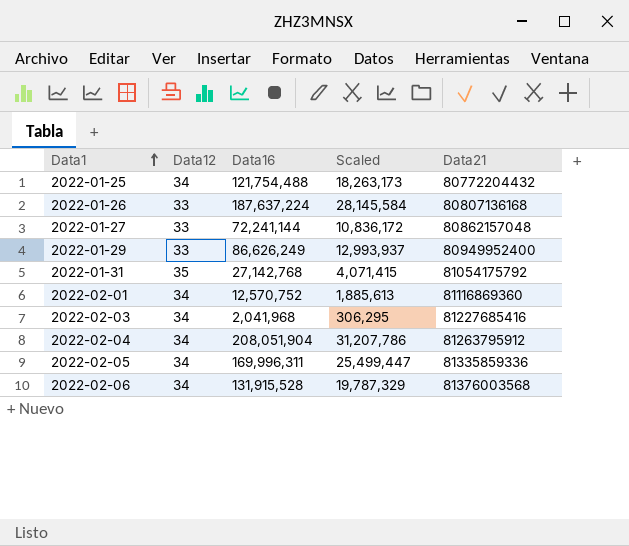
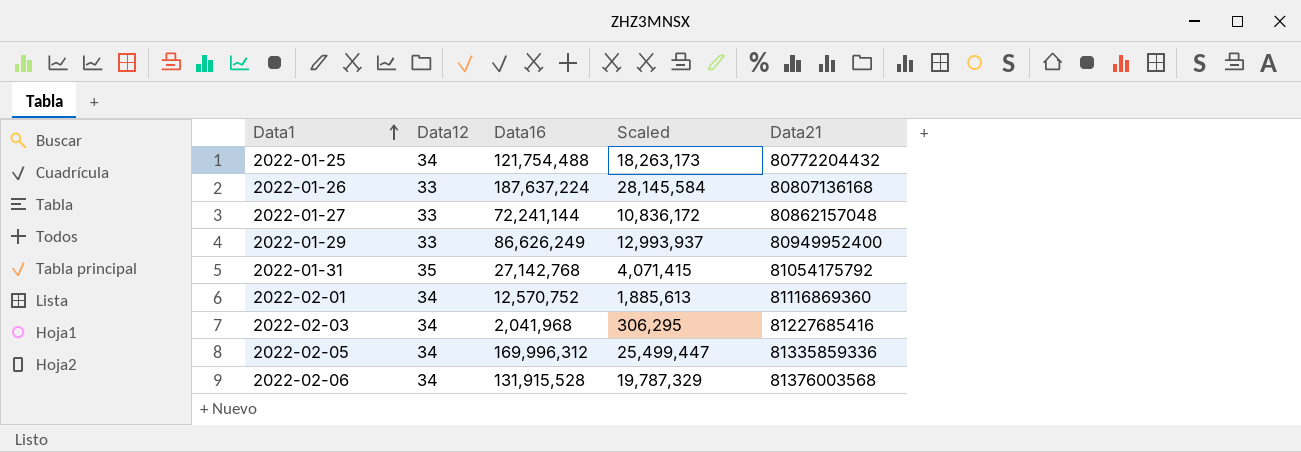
row 2022-02-04: 34 | 208,051,904 | 31,207,786 | 81263795912 -> none
2022-02-05 | Data16: 169,996,311 -> 169,996,312

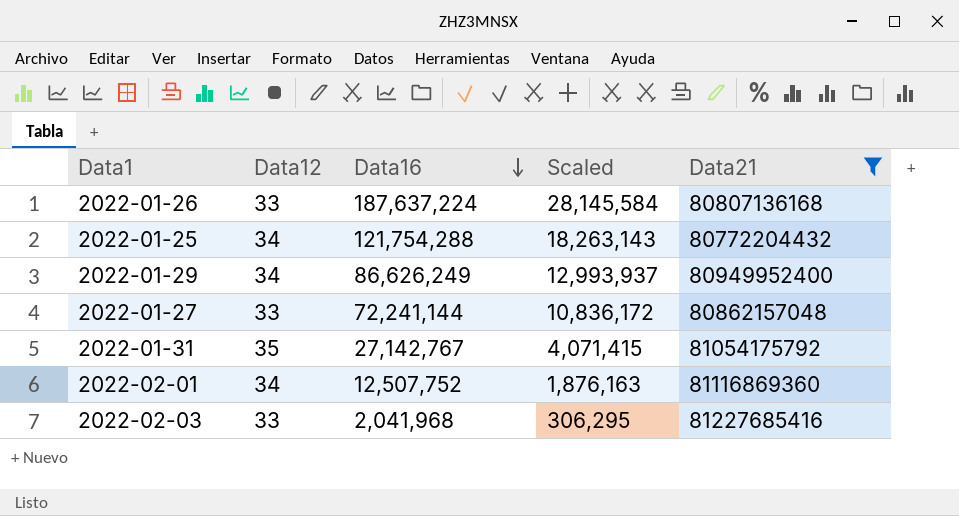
filter: none -> Data21 <= 81227685416
row order: Data1 ascending -> Data16 descending
2022-01-25 | Data16: 121,754,488 -> 121,754,288
2022-01-25 | Scaled: 18,263,173 -> 18,263,143
2022-01-29 | Data12: 33 -> 34
2022-01-31 | Data16: 27,142,768 -> 27,142,767
2022-02-01 | Data16: 12,570,752 -> 12,507,752
2022-02-01 | Scaled: 1,885,613 -> 1,876,163
2022-02-03 | Data12: 34 -> 33

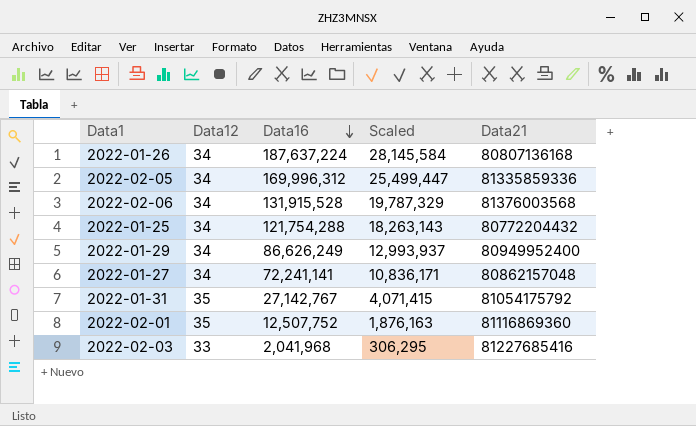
filter: Data21 <= 81227685416 -> none
2022-01-26 | Data12: 33 -> 34
2022-01-27 | Data12: 33 -> 34
2022-01-27 | Data16: 72,241,144 -> 72,241,141
2022-01-27 | Scaled: 10,836,172 -> 10,836,171
2022-02-01 | Data12: 34 -> 35

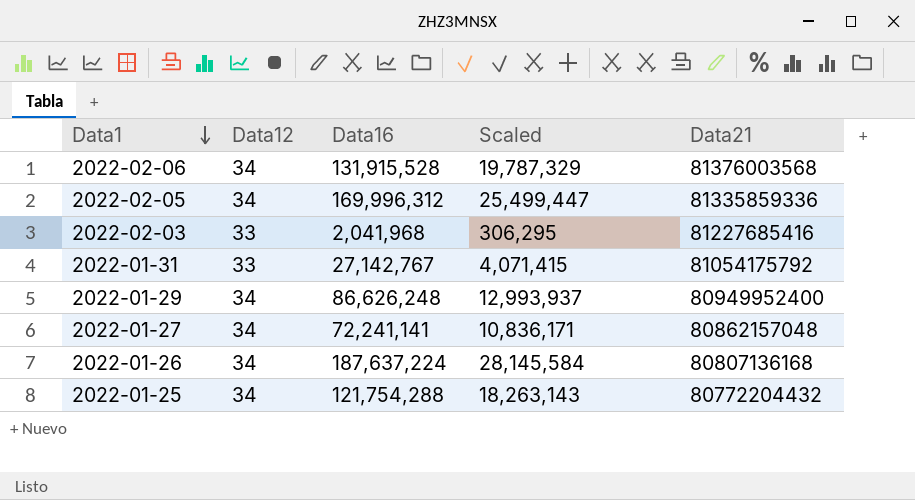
row order: Data16 descending -> Data1 descending
row 2022-02-01: 35 | 12,507,752 | 1,876,163 | 81116869360 -> none
2022-01-31 | Data12: 35 -> 33
2022-01-29 | Data16: 86,626,249 -> 86,626,248

